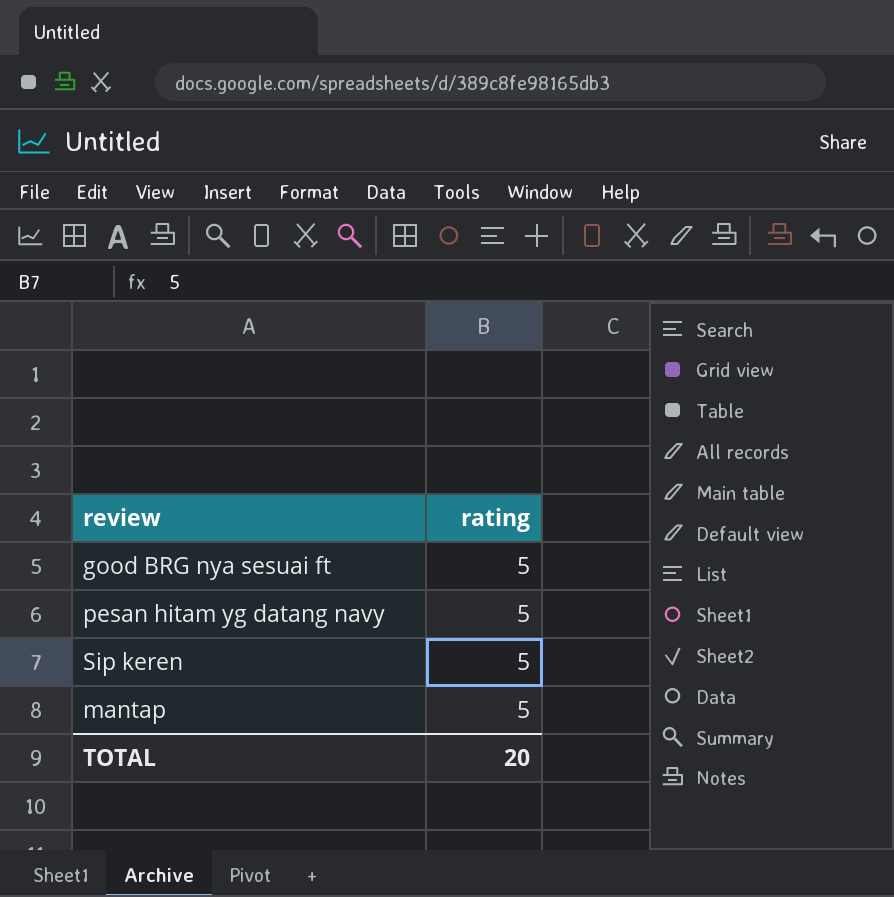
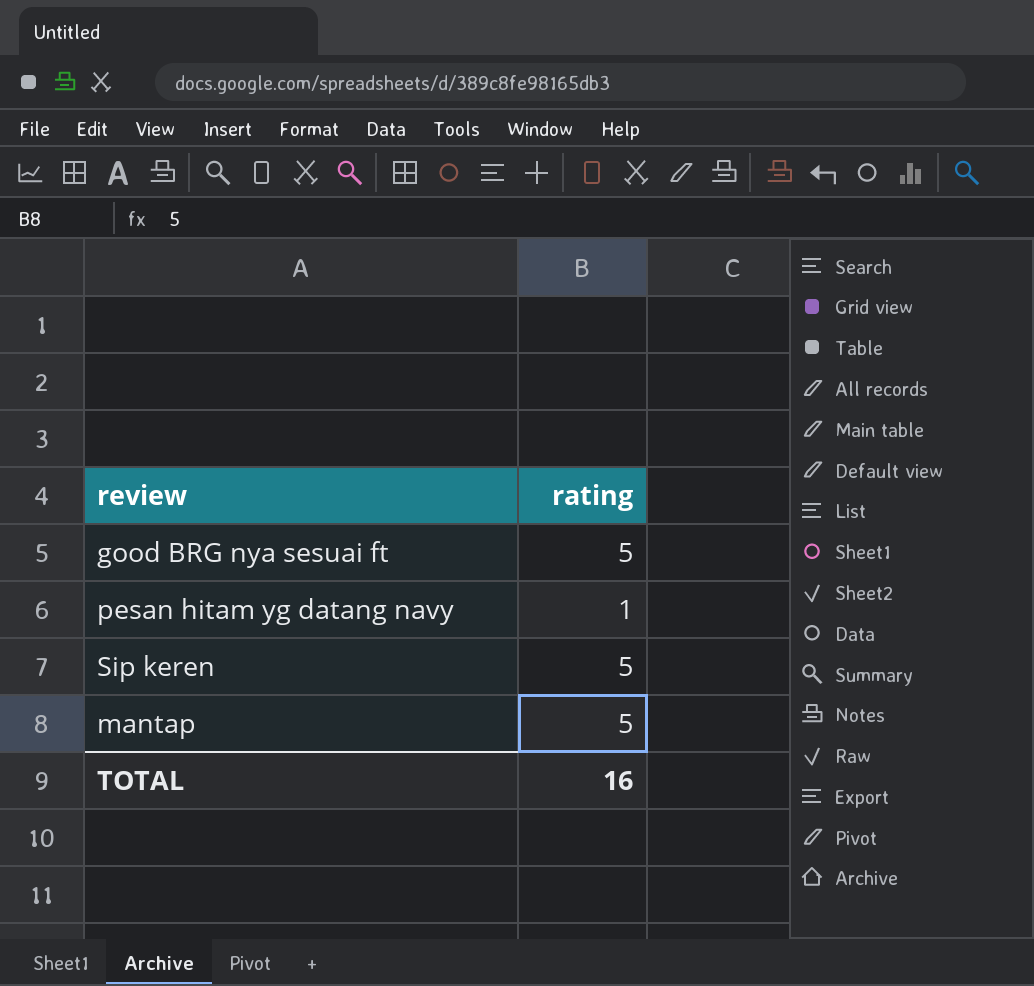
pesan hitam yg datang navy | rating: 5 -> 1
TOTAL | rating: 20 -> 16

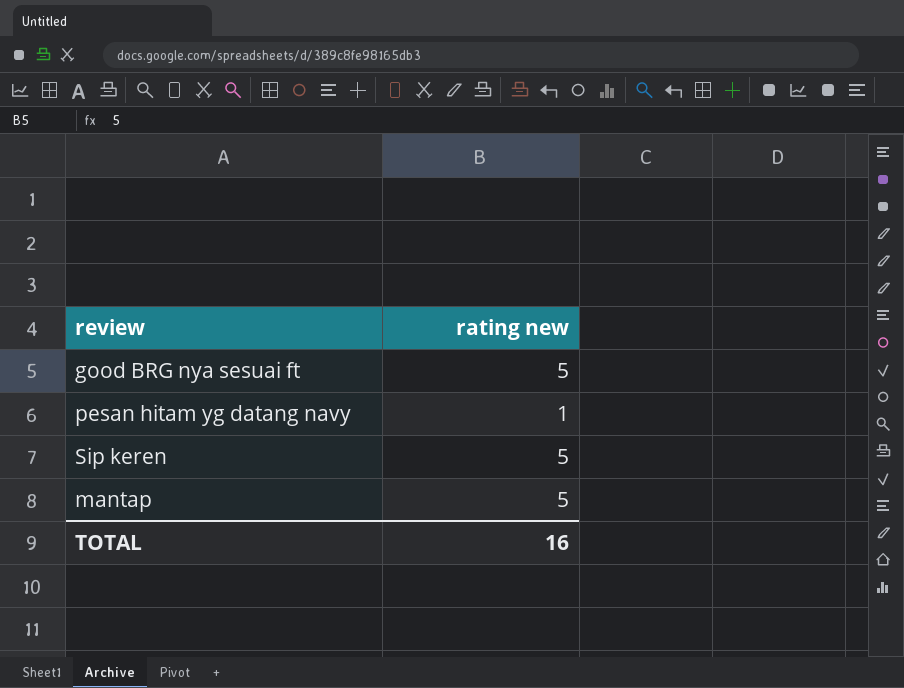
column name: rating -> rating new

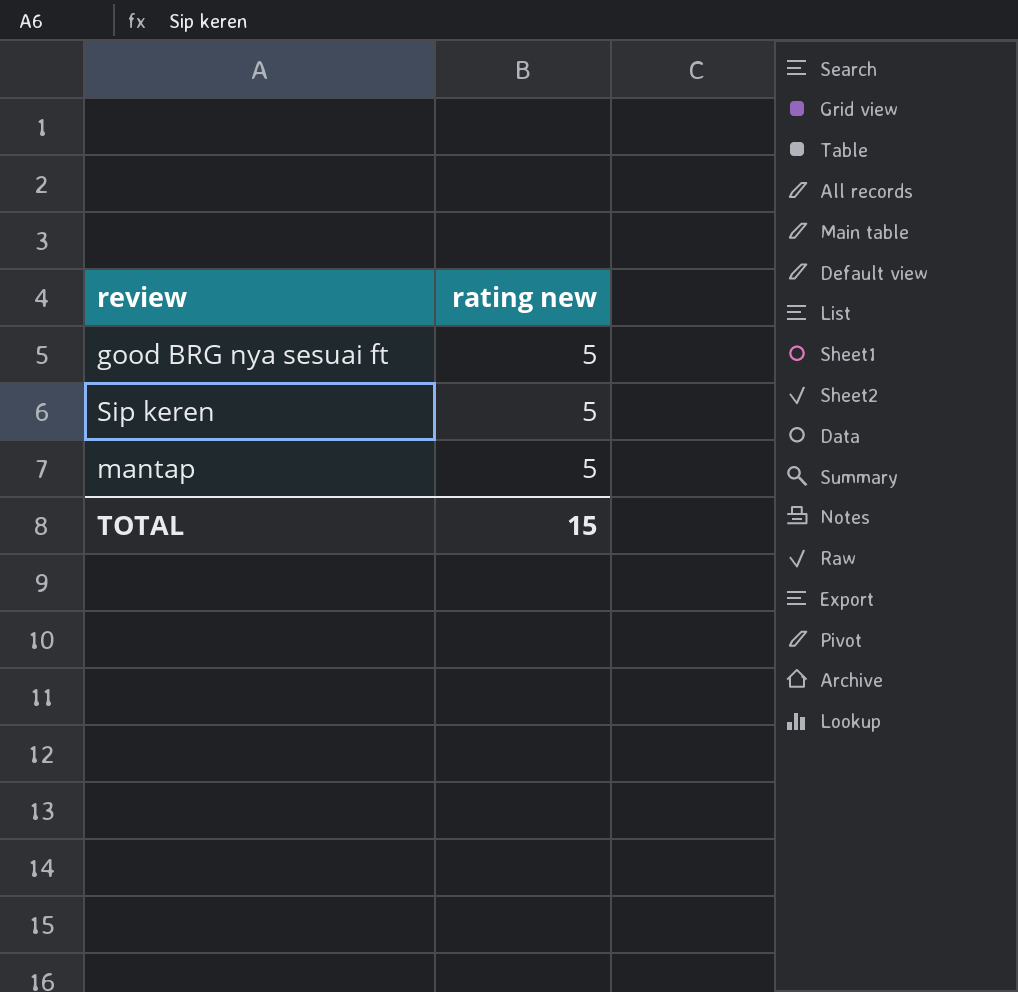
row pesan hitam yg datang navy: 1 -> none
TOTAL | rating new: 16 -> 15

